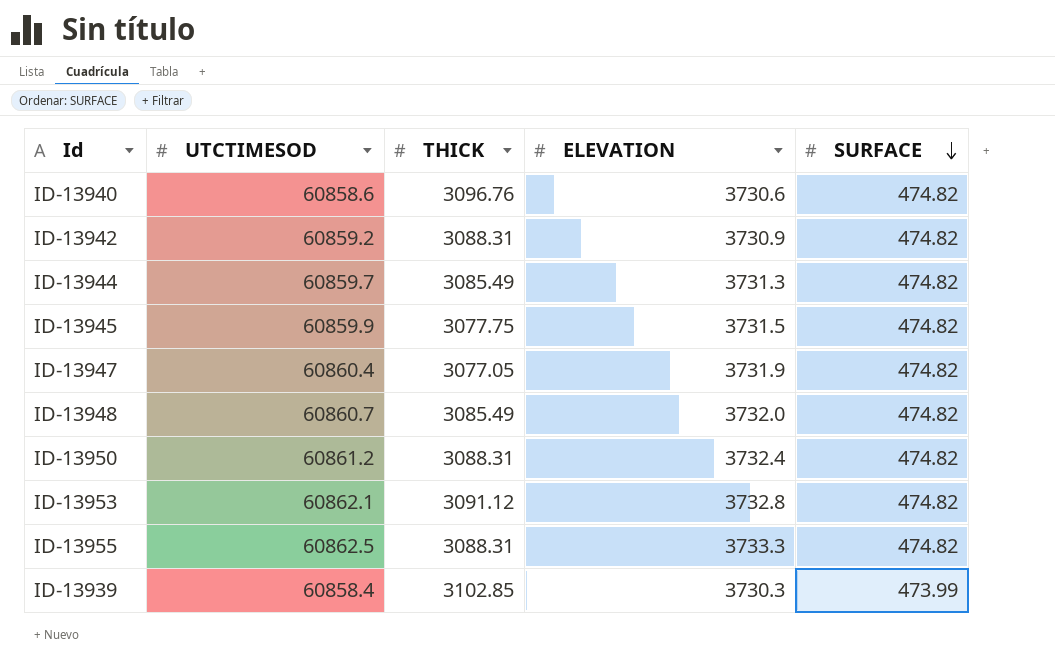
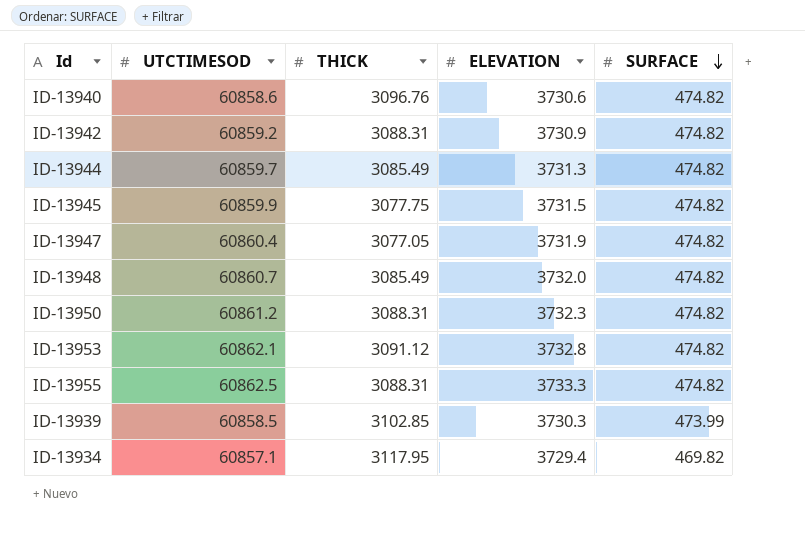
ID-13950 | ELEVATION: 3732.4 -> 3732.3
ID-13939 | UTCTIMESOD: 60858.4 -> 60858.5
row ID-13934: none -> 60857.1 | 3117.95 | 3729.4 | 469.82

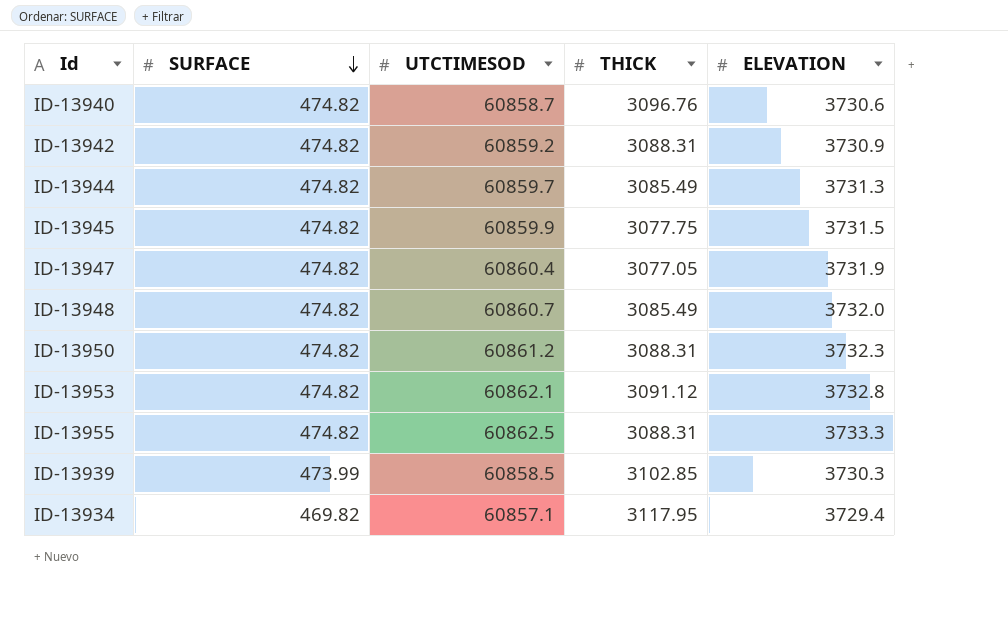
column SURFACE | position: 5 -> 2
ID-13940 | UTCTIMESOD: 60858.6 -> 60858.7

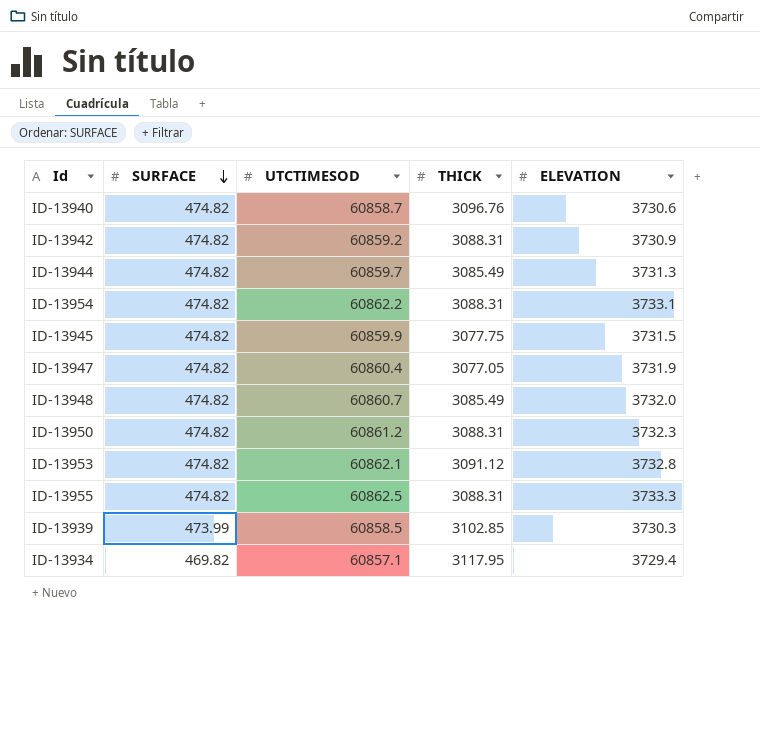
row ID-13954: none -> 474.82 | 60862.2 | 3088.31 | 3733.1

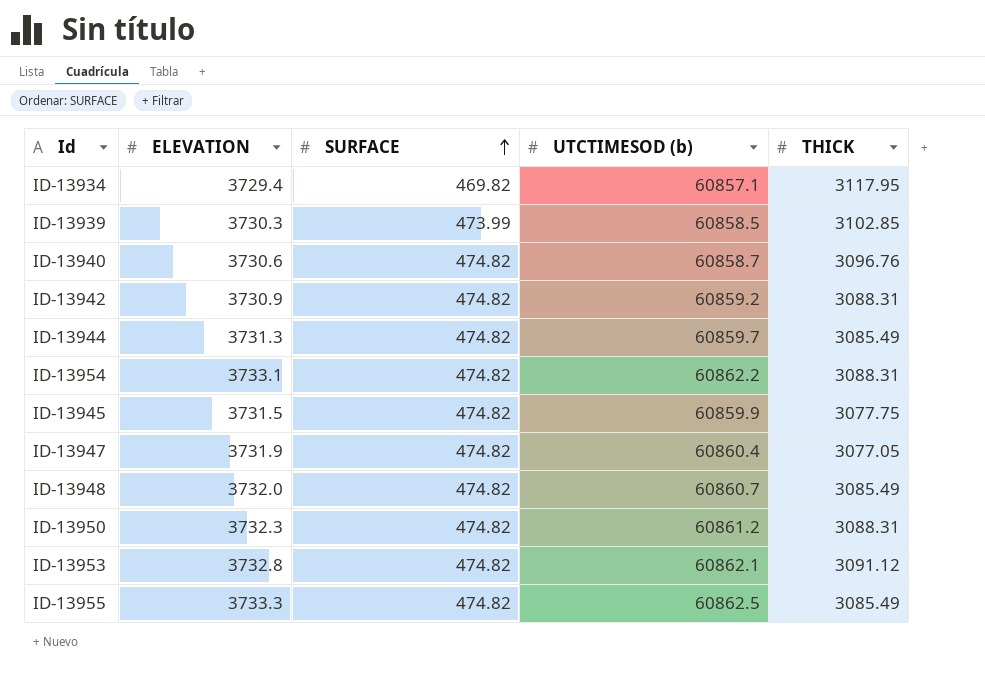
row order: SURFACE descending -> SURFACE ascending
column ELEVATION | position: 5 -> 2
column name: UTCTIMESOD -> UTCTIMESOD (b)
ID-13955 | THICK: 3088.31 -> 3085.49

